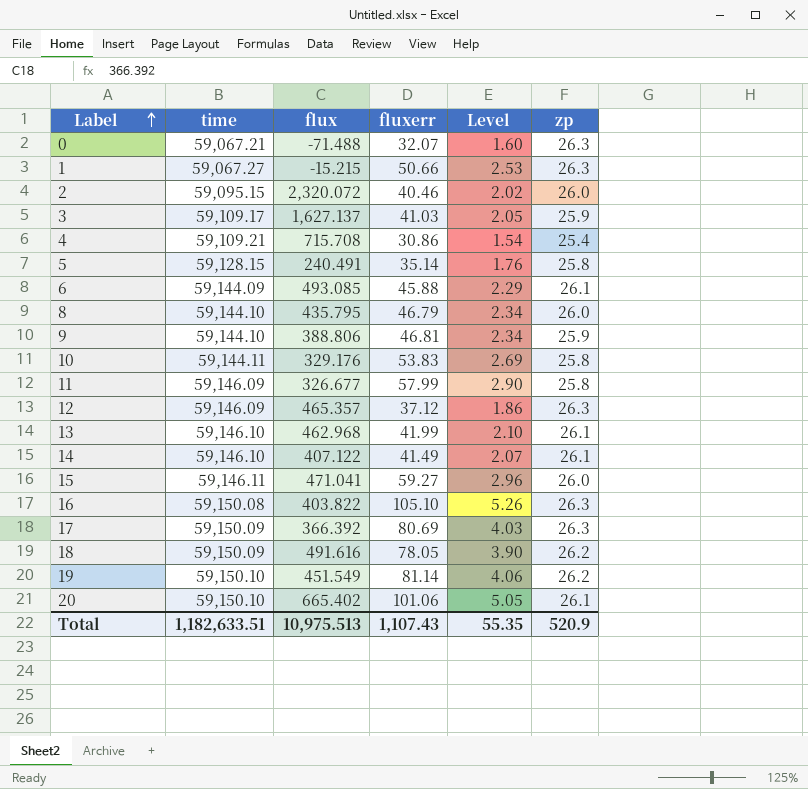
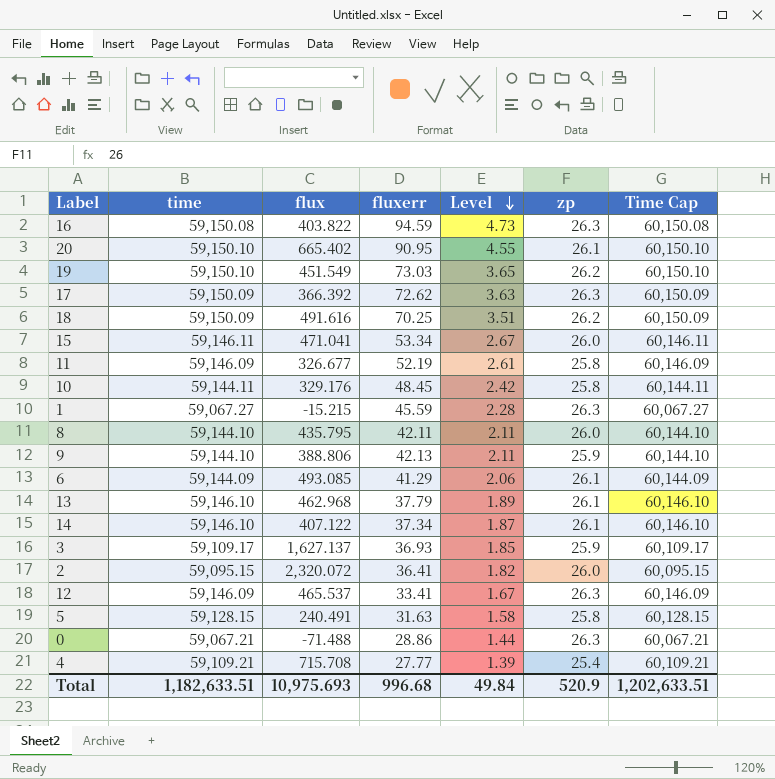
row order: Label ascending -> Level descending
column Time Cap | formula: none -> [time] + 1000
16 | fluxerr: 105.10 -> 94.59
16 | Level: 5.26 -> 4.73
20 | fluxerr: 101.06 -> 90.95
20 | Level: 5.05 -> 4.55
19 | fluxerr: 81.14 -> 73.03
19 | Level: 4.06 -> 3.65
17 | fluxerr: 80.69 -> 72.62
17 | Level: 4.03 -> 3.63
18 | fluxerr: 78.05 -> 70.25
18 | Level: 3.90 -> 3.51
15 | fluxerr: 59.27 -> 53.34
15 | Level: 2.96 -> 2.67
11 | fluxerr: 57.99 -> 52.19
11 | Level: 2.90 -> 2.61
10 | fluxerr: 53.83 -> 48.45
10 | Level: 2.69 -> 2.42
1 | fluxerr: 50.66 -> 45.59
1 | Level: 2.53 -> 2.28
8 | fluxerr: 46.79 -> 42.11
8 | Level: 2.34 -> 2.11
9 | fluxerr: 46.81 -> 42.13
9 | Level: 2.34 -> 2.11
6 | fluxerr: 45.88 -> 41.29
6 | Level: 2.29 -> 2.06
13 | fluxerr: 41.99 -> 37.79
13 | Level: 2.10 -> 1.89
14 | fluxerr: 41.49 -> 37.34
14 | Level: 2.07 -> 1.87
3 | fluxerr: 41.03 -> 36.93
3 | Level: 2.05 -> 1.85
2 | fluxerr: 40.46 -> 36.41
2 | Level: 2.02 -> 1.82
12 | flux: 465.357 -> 465.537
12 | fluxerr: 37.12 -> 33.41
12 | Level: 1.86 -> 1.67
5 | fluxerr: 35.14 -> 31.63
5 | Level: 1.76 -> 1.58
0 | fluxerr: 32.07 -> 28.86
0 | Level: 1.60 -> 1.44
4 | fluxerr: 30.86 -> 27.77
4 | Level: 1.54 -> 1.39
Total | flux: 10,975.513 -> 10,975.693
Total | fluxerr: 1,107.43 -> 996.68
Total | Level: 55.35 -> 49.84

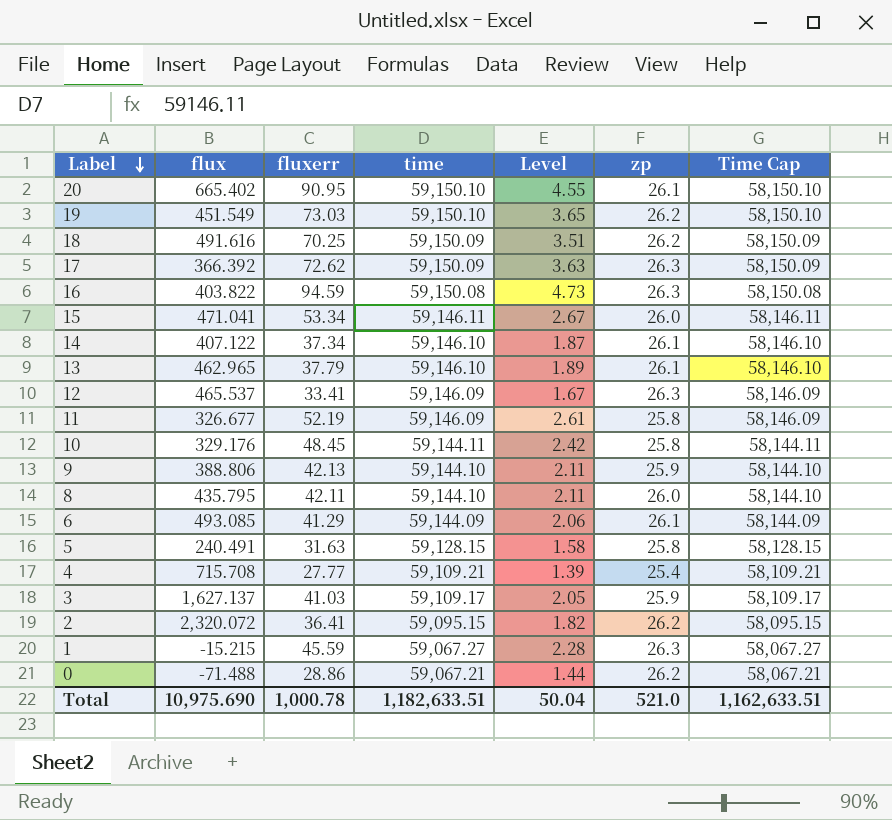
row order: Level descending -> Label descending
column time | position: 2 -> 4
column Time Cap | formula: [time] + 1000 -> [time] - 1000
13 | flux: 462.968 -> 462.965
3 | fluxerr: 36.93 -> 41.03
3 | Level: 1.85 -> 2.05
2 | zp: 26.0 -> 26.2
0 | zp: 26.3 -> 26.2
Total | flux: 10,975.693 -> 10,975.690
Total | fluxerr: 996.68 -> 1,000.78
Total | Level: 49.84 -> 50.04
Total | zp: 520.9 -> 521.0
Total | Time Cap: 1,202,633.51 -> 1,162,633.51

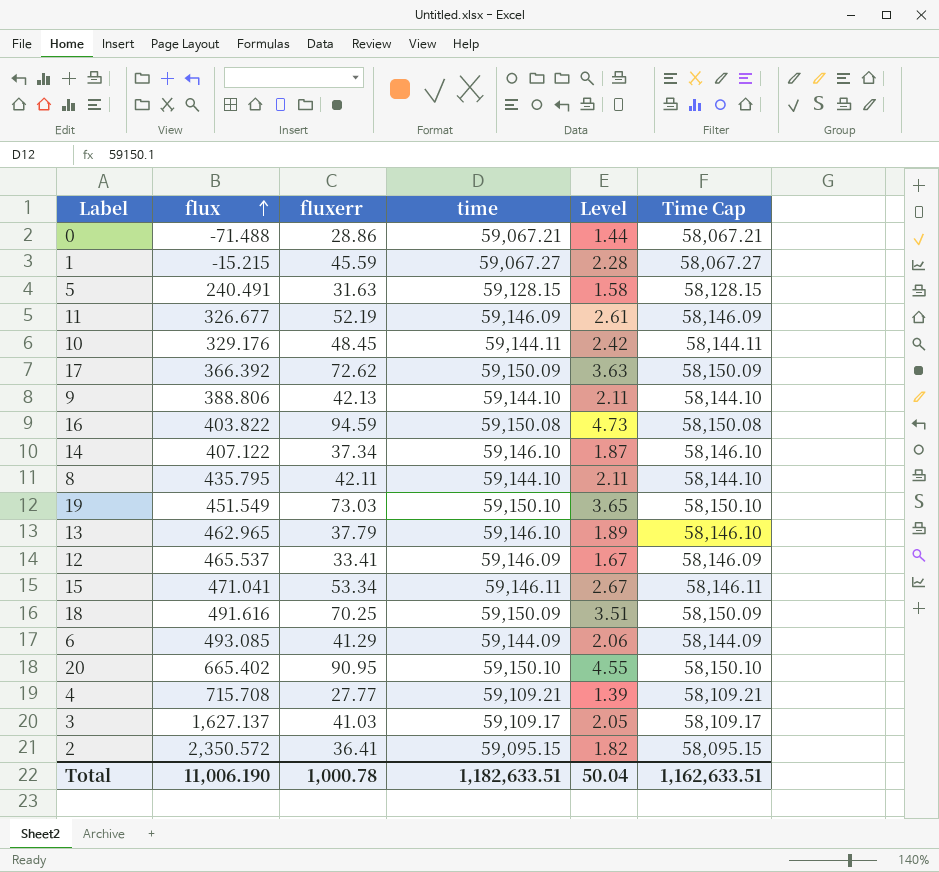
row order: Label descending -> flux ascending
column zp | position: 6 -> none
2 | flux: 2,320.072 -> 2,350.572
Total | flux: 10,975.690 -> 11,006.190

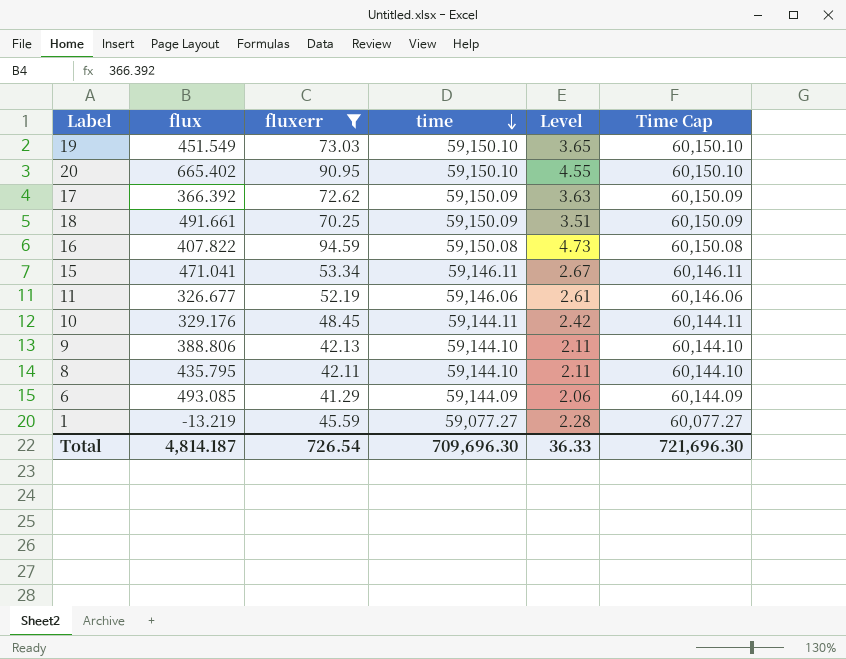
filter: none -> fluxerr >= 41.29
row order: flux ascending -> time descending
column Time Cap | formula: [time] - 1000 -> [time] + 1000
18 | flux: 491.616 -> 491.661
16 | flux: 403.822 -> 407.822
11 | time: 59,146.09 -> 59,146.06
1 | flux: -15.215 -> -13.219
1 | time: 59,067.27 -> 59,077.27
Total | flux: 11,006.190 -> 4,814.187
Total | fluxerr: 1,000.78 -> 726.54
Total | time: 1,182,633.51 -> 709,696.30
Total | Level: 50.04 -> 36.33
Total | Time Cap: 1,162,633.51 -> 721,696.30

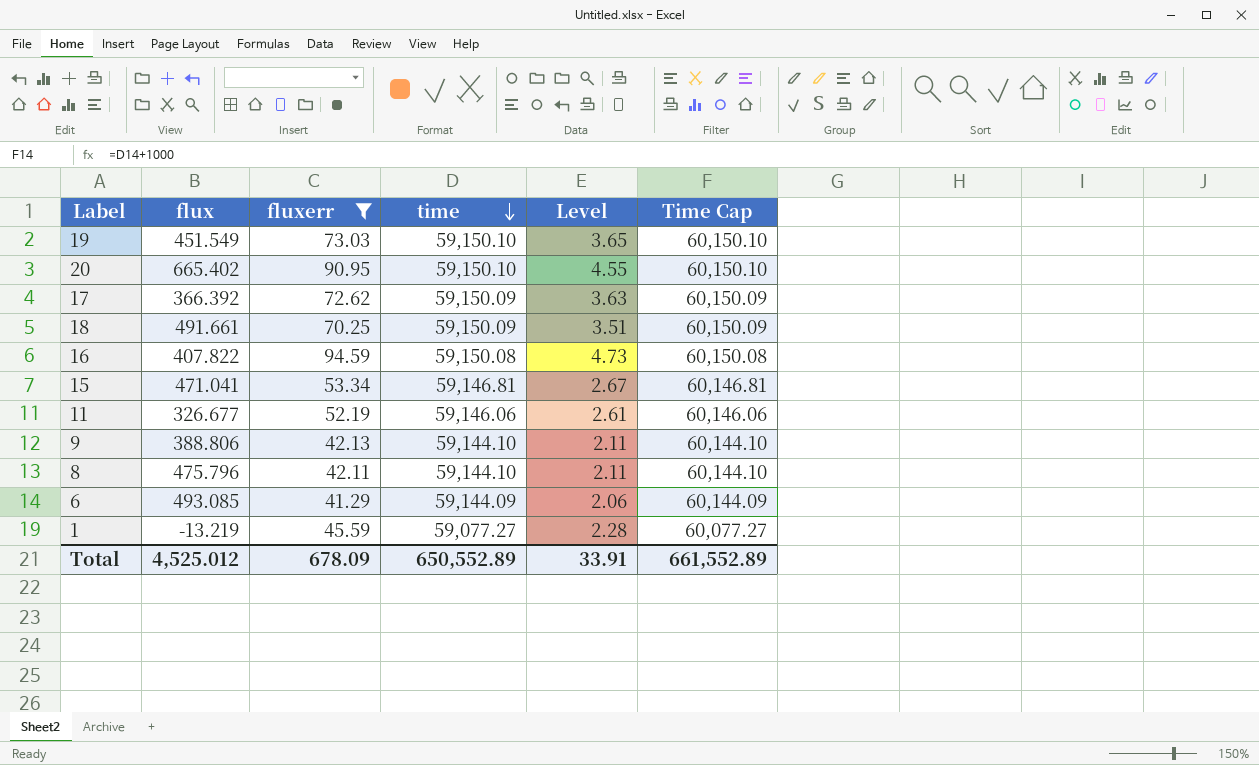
row 10: 329.176 | 48.45 | 59,144.11 | 2.42 | 60,144.11 -> none
15 | time: 59,146.11 -> 59,146.81
15 | Time Cap: 60,146.11 -> 60,146.81
8 | flux: 435.795 -> 475.796
Total | flux: 4,814.187 -> 4,525.012
Total | fluxerr: 726.54 -> 678.09
Total | time: 709,696.30 -> 650,552.89
Total | Level: 36.33 -> 33.91
Total | Time Cap: 721,696.30 -> 661,552.89

